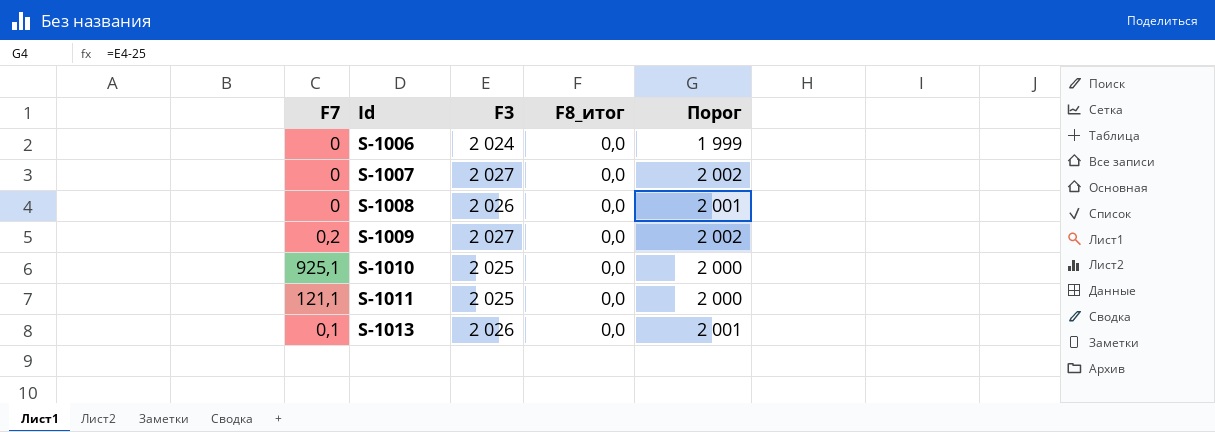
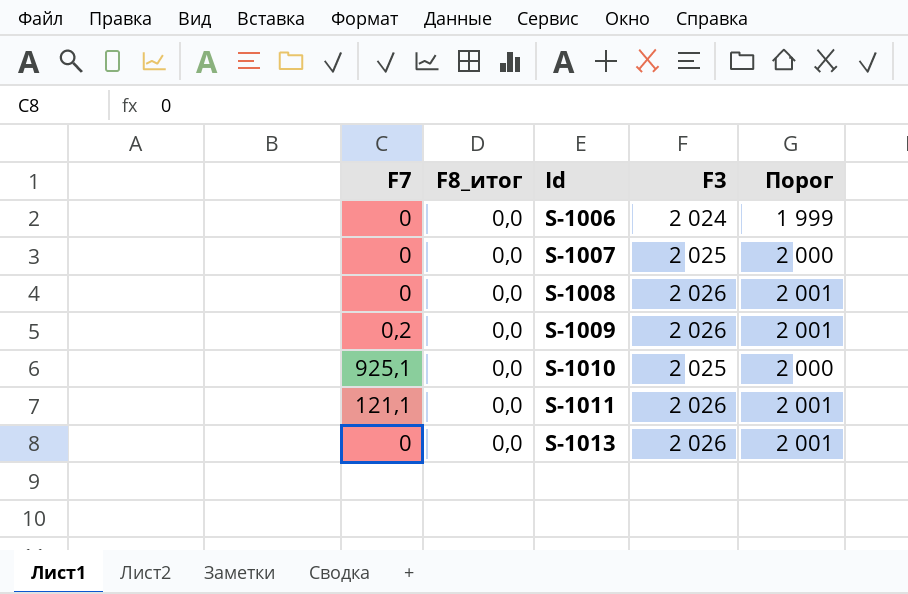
column F8_итог | position: 4 -> 2
S-1007 | F3: 2 027 -> 2 025
S-1007 | Порог: 2 002 -> 2 000
S-1009 | F3: 2 027 -> 2 026
S-1009 | Порог: 2 002 -> 2 001
S-1011 | F3: 2 025 -> 2 026
S-1011 | Порог: 2 000 -> 2 001
S-1013 | F7: 0,1 -> 0

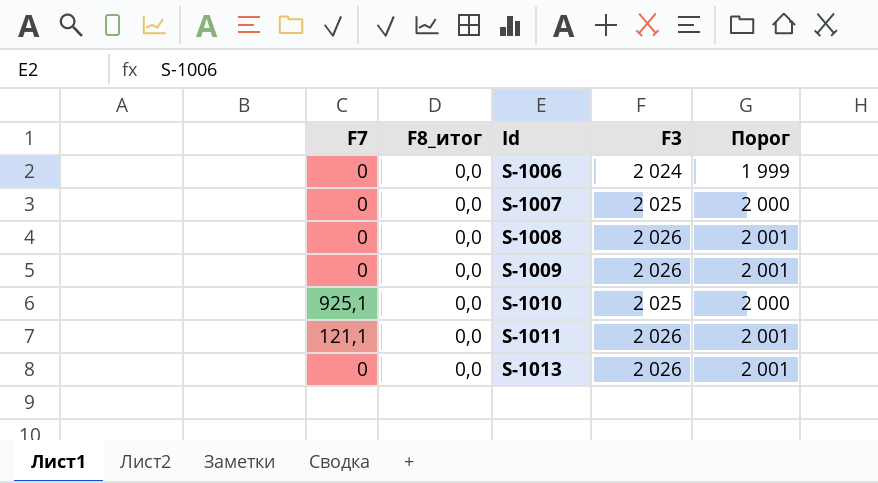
S-1009 | F7: 0,2 -> 0

